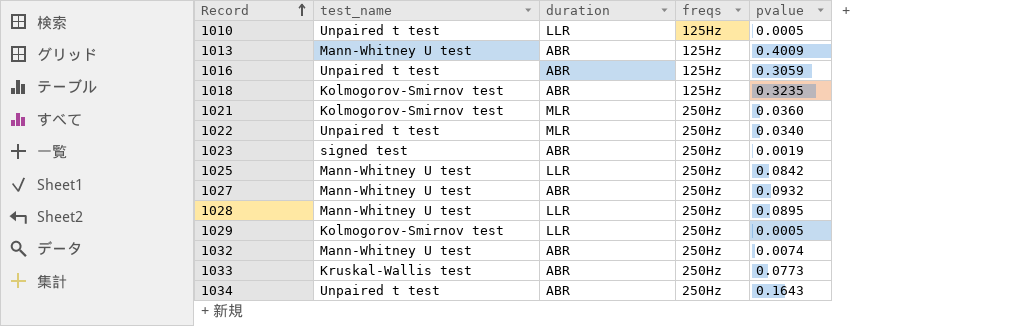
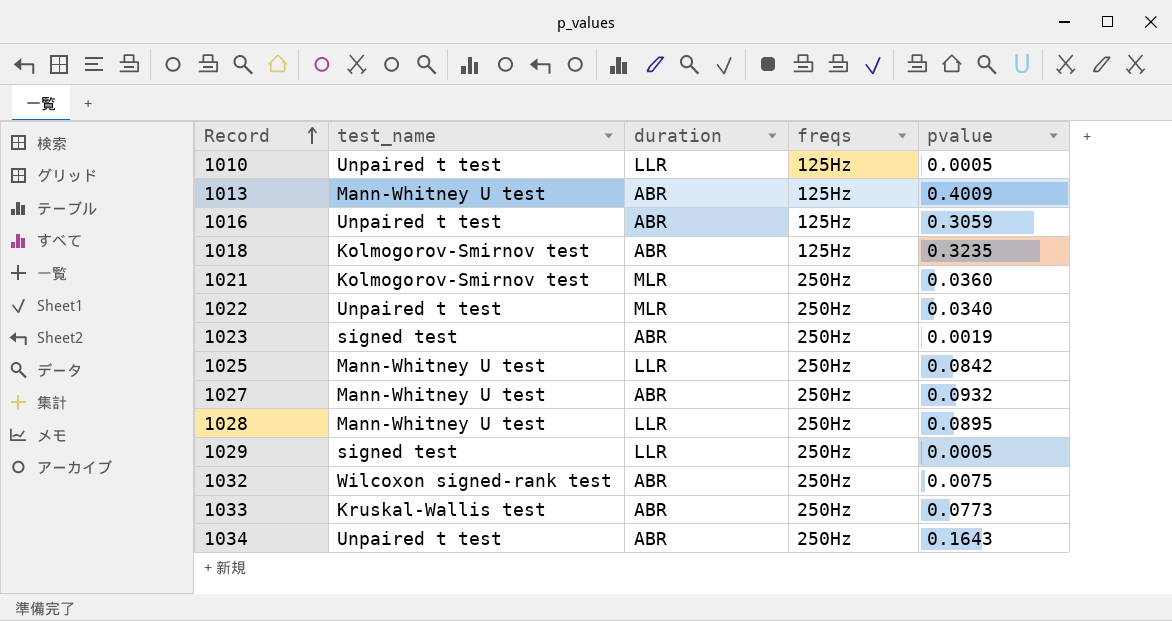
1029 | test_name: Kolmogorov-Smirnov test -> signed test
1032 | test_name: Mann-Whitney U test -> Wilcoxon signed-rank test
1032 | pvalue: 0.0074 -> 0.0075

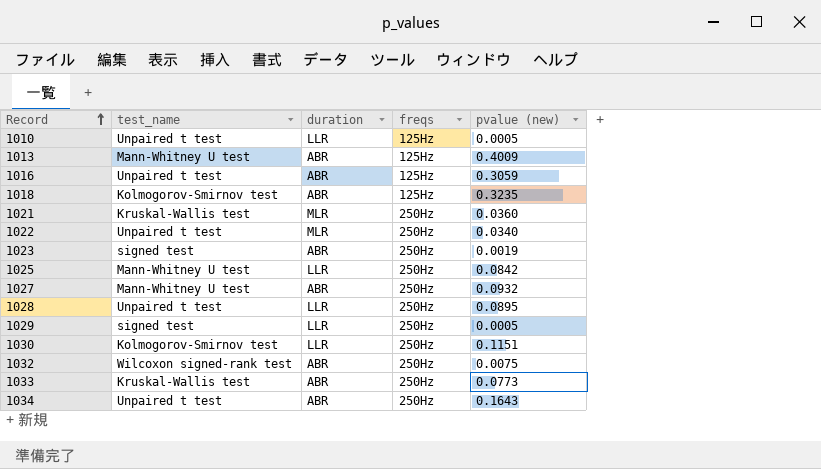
column name: pvalue -> pvalue (new)
1021 | test_name: Kolmogorov-Smirnov test -> Kruskal-Wallis test
1028 | test_name: Mann-Whitney U test -> Unpaired t test
row 1030: none -> Kolmogorov-Smirnov test | LLR | 250Hz | 0.1151

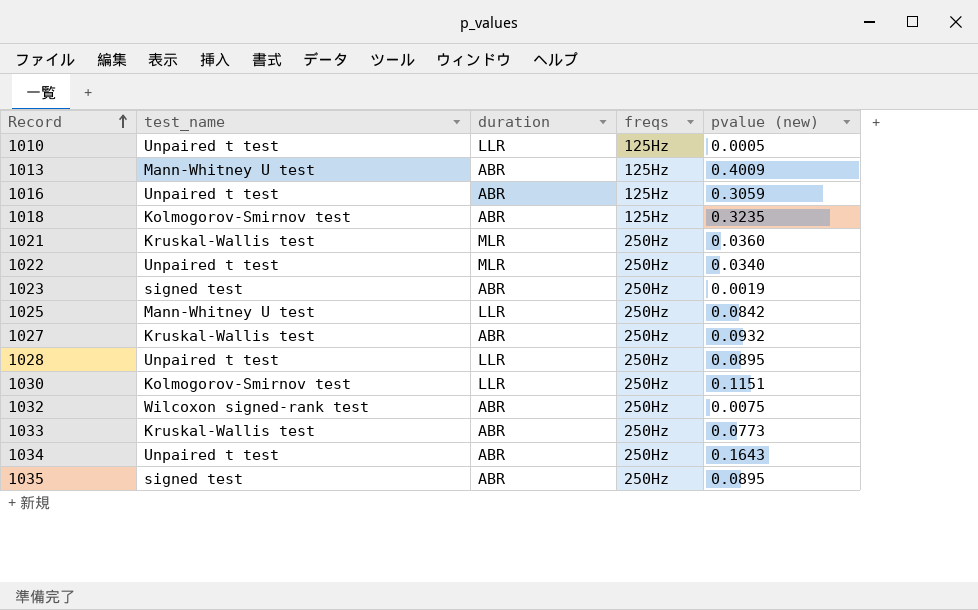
row 1029: signed test | LLR | 250Hz | 0.0005 -> none
1027 | test_name: Mann-Whitney U test -> Kruskal-Wallis test
row 1035: none -> signed test | ABR | 250Hz | 0.0895

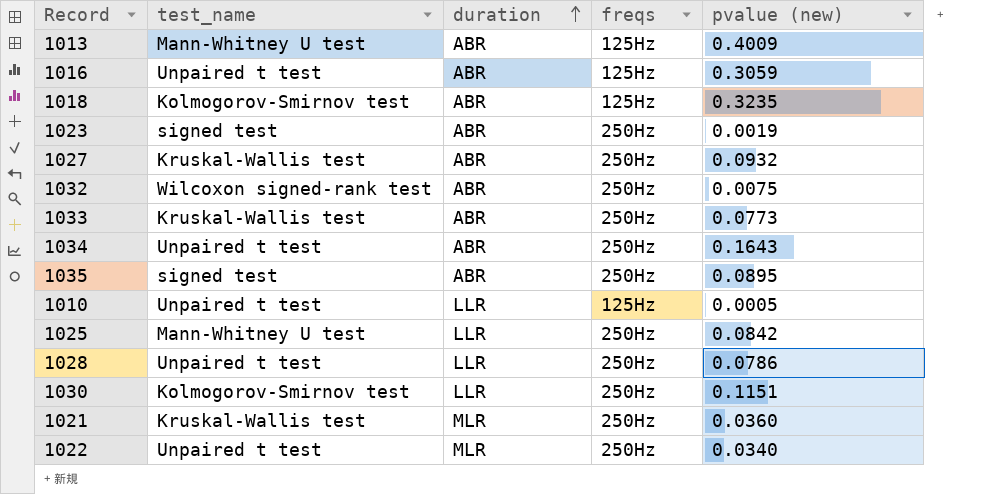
row order: Record ascending -> duration ascending
1028 | pvalue (new): 0.0895 -> 0.0786

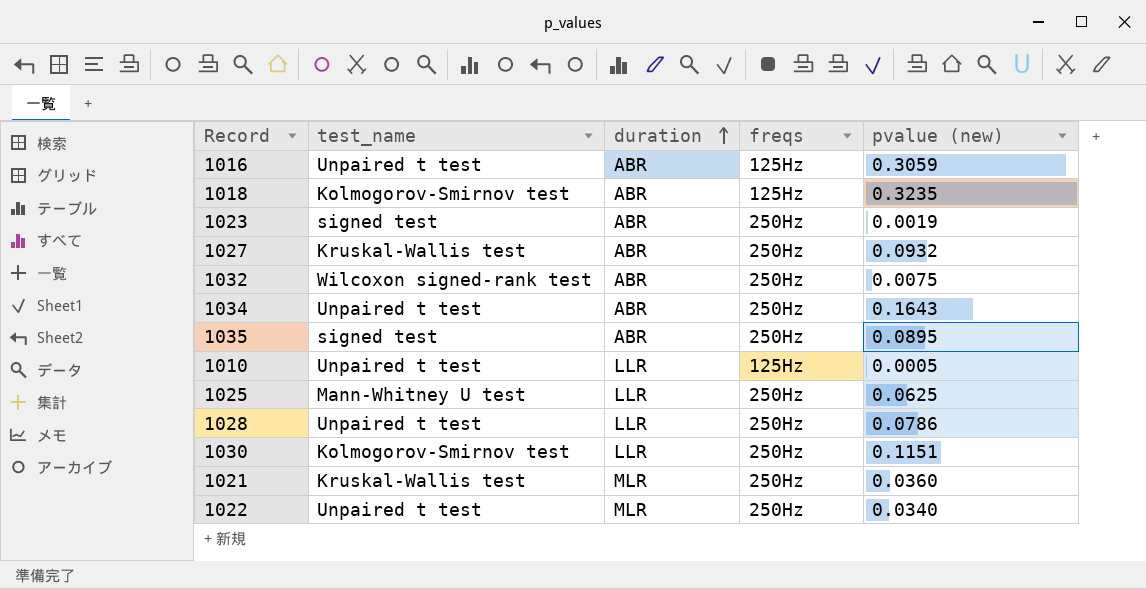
row 1013: Mann-Whitney U test | ABR | 125Hz | 0.4009 -> none
row 1033: Kruskal-Wallis test | ABR | 250Hz | 0.0773 -> none
1025 | pvalue (new): 0.0842 -> 0.0625

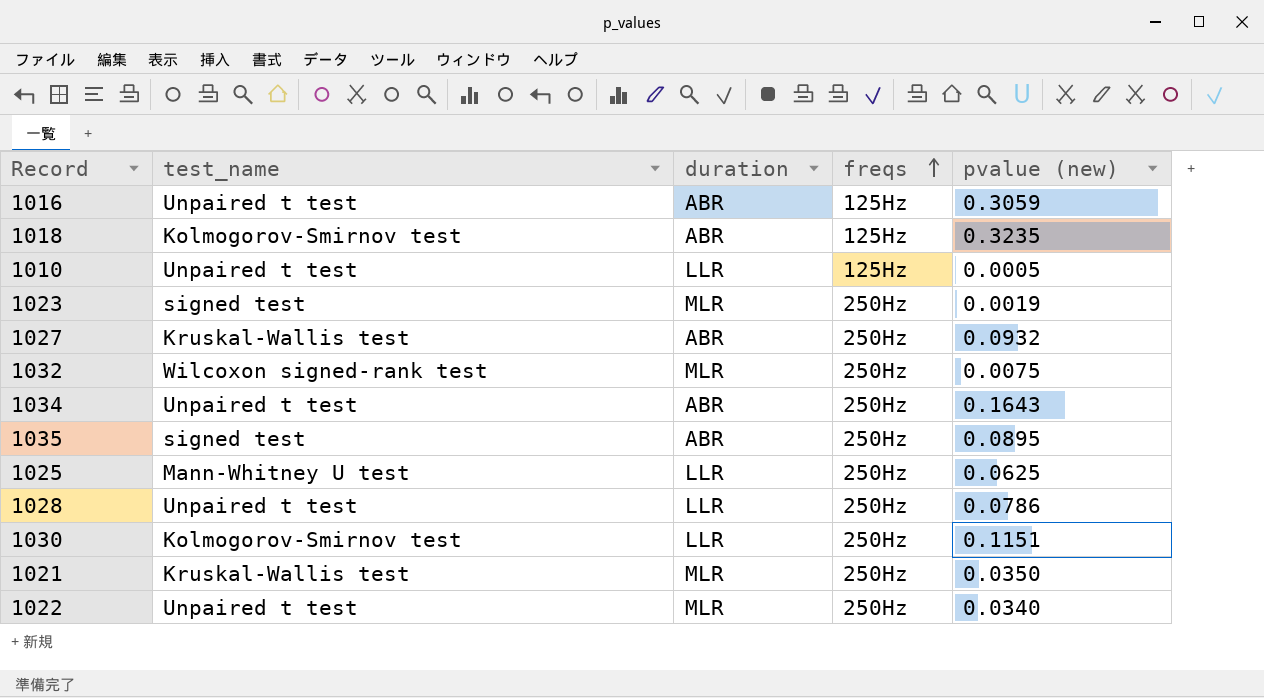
row order: duration ascending -> freqs ascending
1023 | duration: ABR -> MLR
1032 | duration: ABR -> MLR
1021 | pvalue (new): 0.0360 -> 0.0350

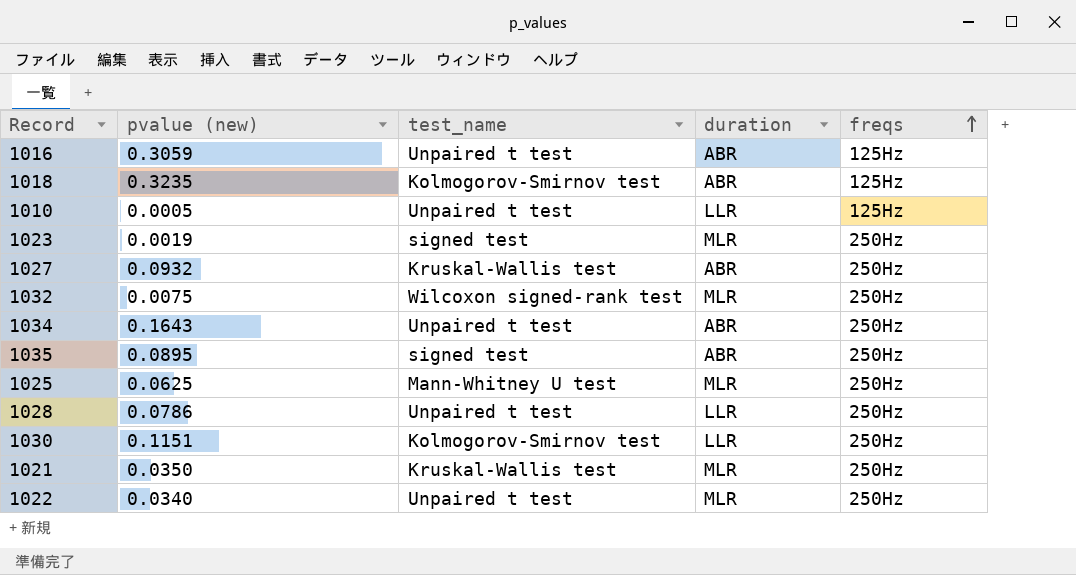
column pvalue (new) | position: 5 -> 2
1025 | duration: LLR -> MLR

